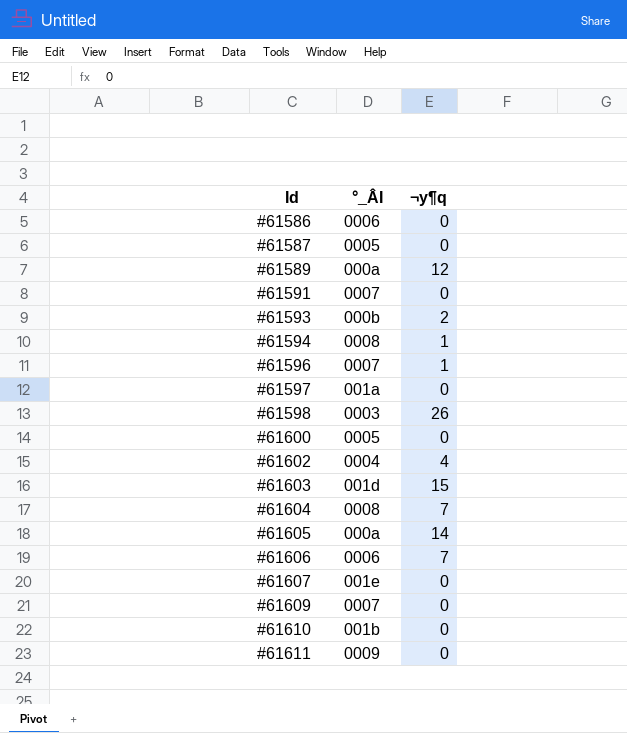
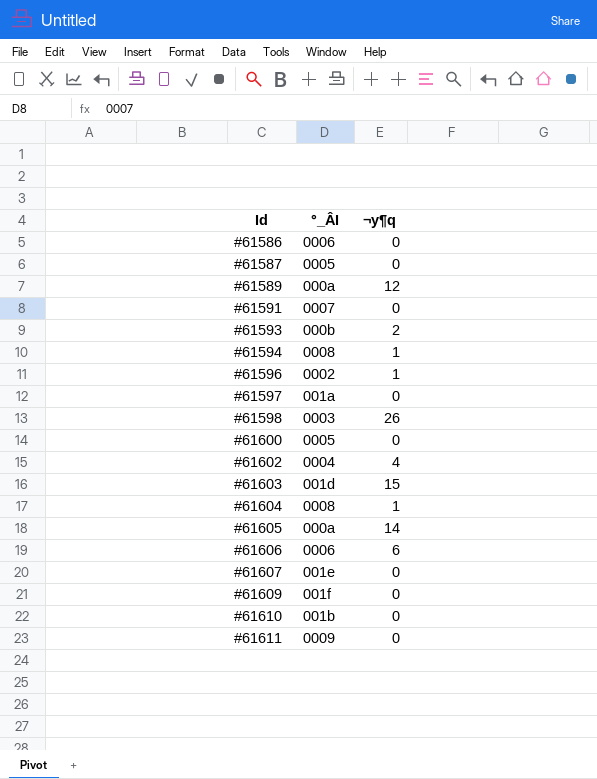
#61596 | °_ÂI: 0007 -> 0002
#61604 | ¬y¶q: 7 -> 1
#61606 | ¬y¶q: 7 -> 6
#61609 | °_ÂI: 0007 -> 001f

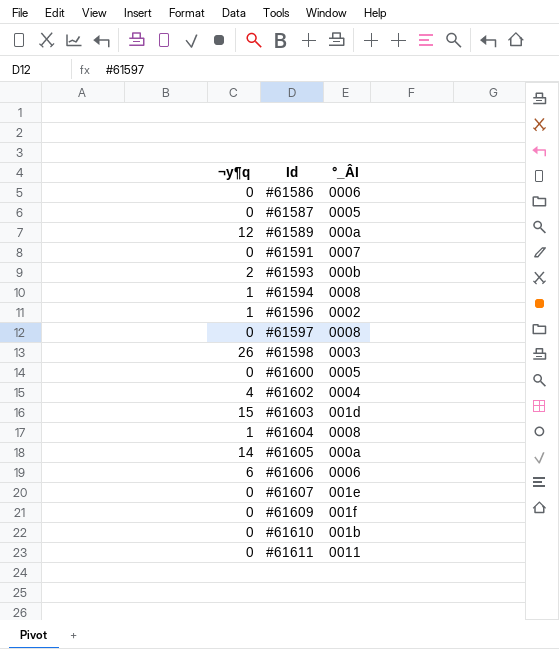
column ¬y¶q | position: 3 -> 1
#61597 | °_ÂI: 001a -> 0008
#61611 | °_ÂI: 0009 -> 0011

